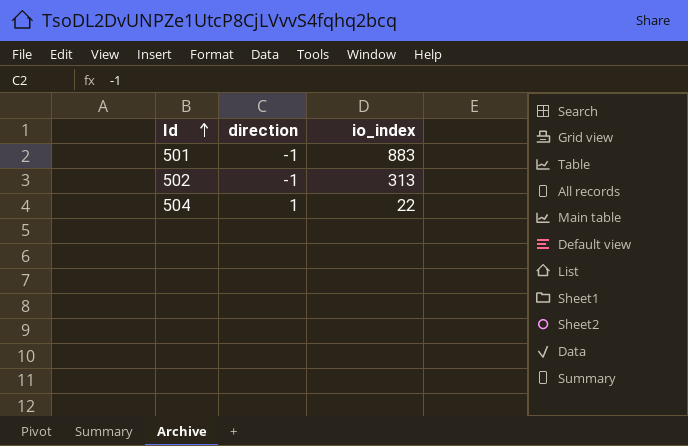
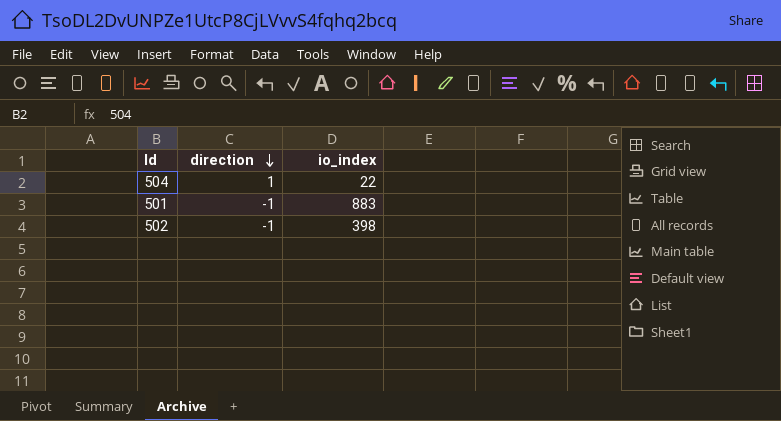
row order: Id ascending -> direction descending
502 | io_index: 313 -> 398

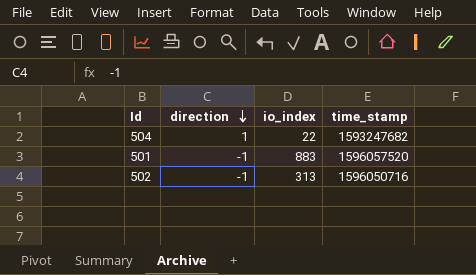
column time_stamp | position: none -> 4
502 | io_index: 398 -> 313

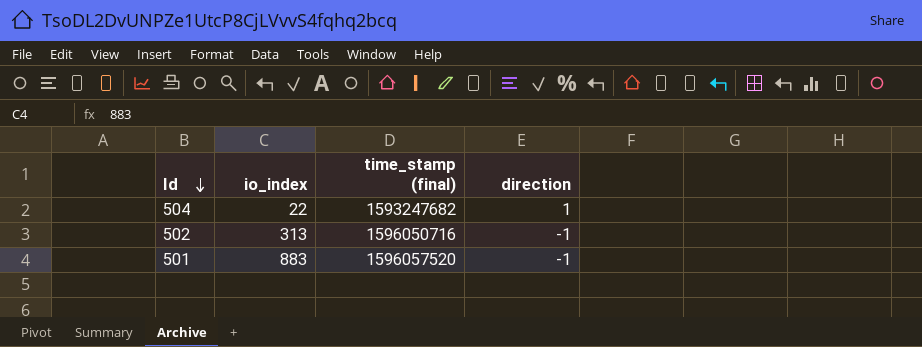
row order: direction descending -> Id descending
column name: time_stamp -> time_stamp (final)
column direction | position: 2 -> 4

